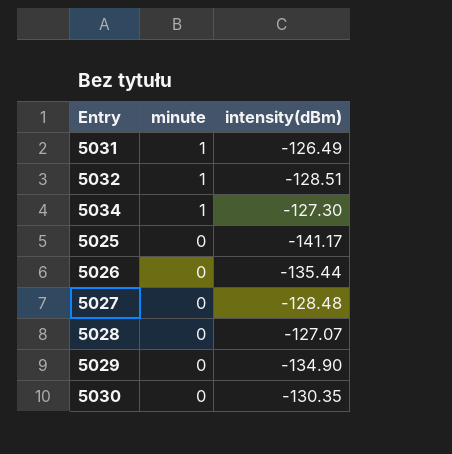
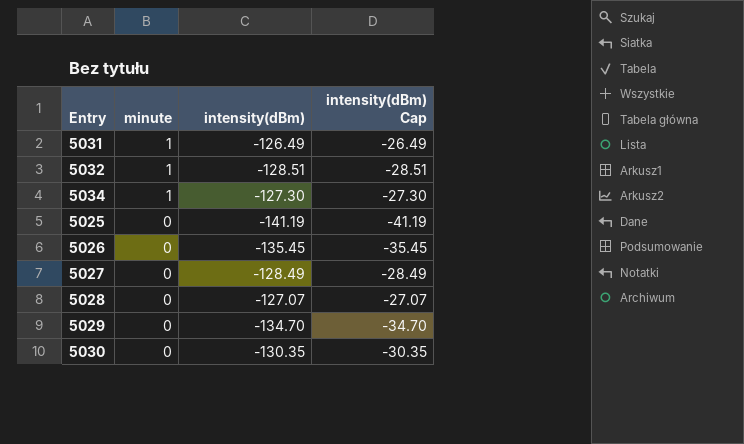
column intensity(dBm) Cap | formula: none -> [intensity(dBm)] + 100
5025 | intensity(dBm): -141.17 -> -141.19
5026 | intensity(dBm): -135.44 -> -135.45
5027 | intensity(dBm): -128.48 -> -128.49
5029 | intensity(dBm): -134.90 -> -134.70

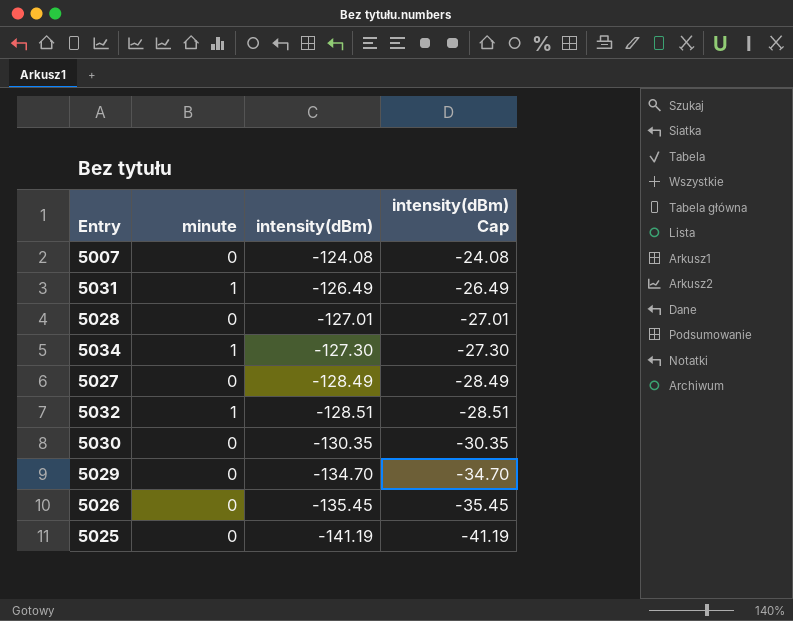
row order: minute descending -> intensity(dBm) descending
row 5007: none -> 0 | -124.08 | -24.08
5028 | intensity(dBm): -127.07 -> -127.01
5028 | intensity(dBm) Cap: -27.07 -> -27.01

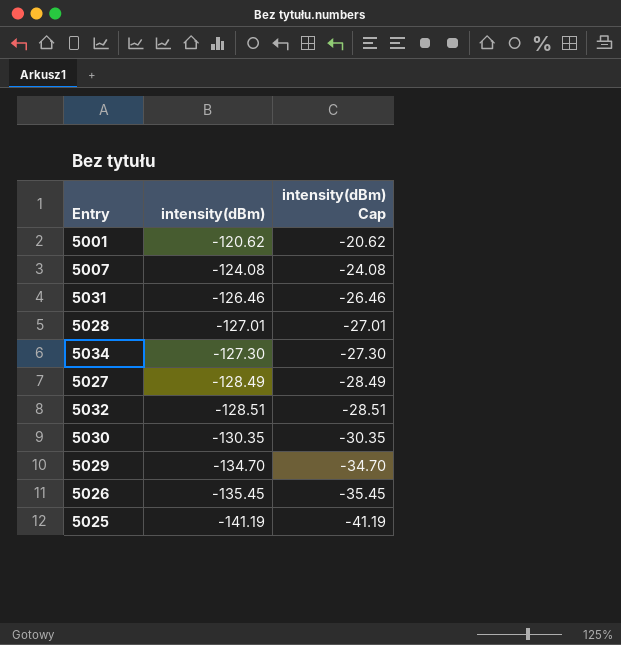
column minute | position: 2 -> none
row 5001: none -> -120.62 | -20.62
5031 | intensity(dBm): -126.49 -> -126.46
5031 | intensity(dBm) Cap: -26.49 -> -26.46

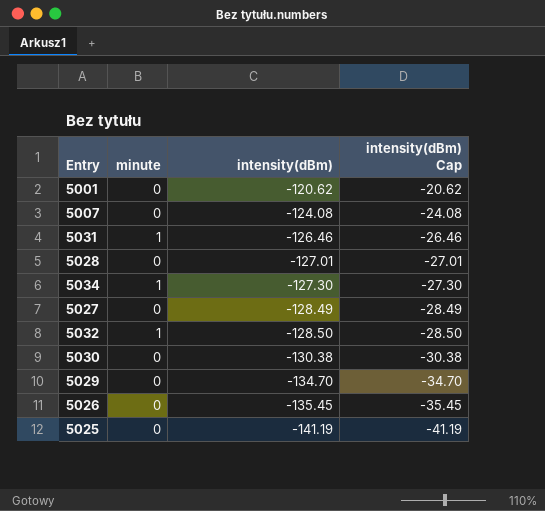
column minute | position: none -> 2
5032 | intensity(dBm): -128.51 -> -128.50
5032 | intensity(dBm) Cap: -28.51 -> -28.50
5030 | intensity(dBm): -130.35 -> -130.38
5030 | intensity(dBm) Cap: -30.35 -> -30.38

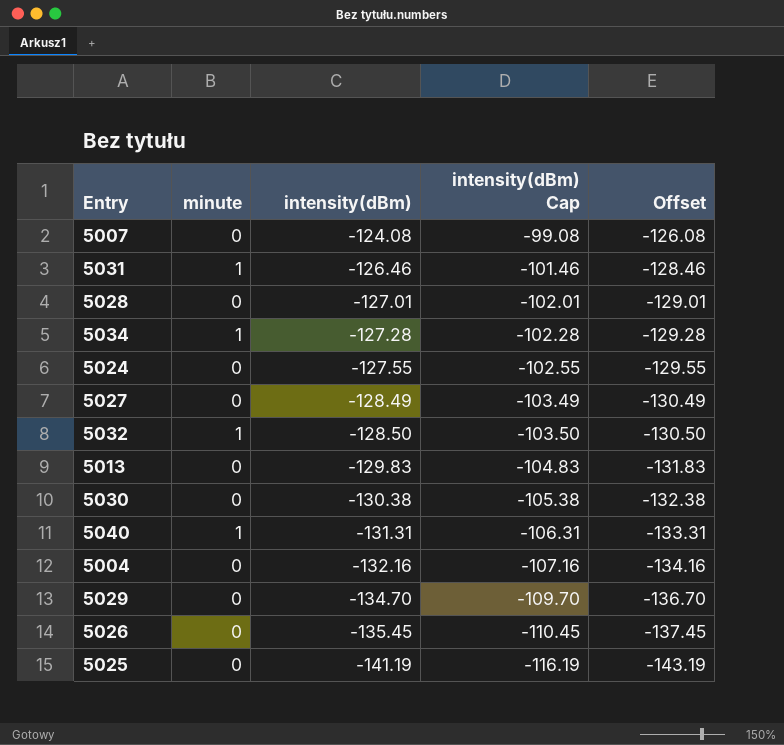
column intensity(dBm) Cap | formula: [intensity(dBm)] + 100 -> [intensity(dBm)] + 25
column Offset | formula: none -> [intensity(dBm)] - 2
row 5001: 0 | -120.62 | -20.62 -> none
5034 | intensity(dBm): -127.30 -> -127.28
row 5024: none -> 0 | -127.55 | -102.55 | -129.55
row 5013: none -> 0 | -129.83 | -104.83 | -131.83
row 5040: none -> 1 | -131.31 | -106.31 | -133.31
row 5004: none -> 0 | -132.16 | -107.16 | -134.16

